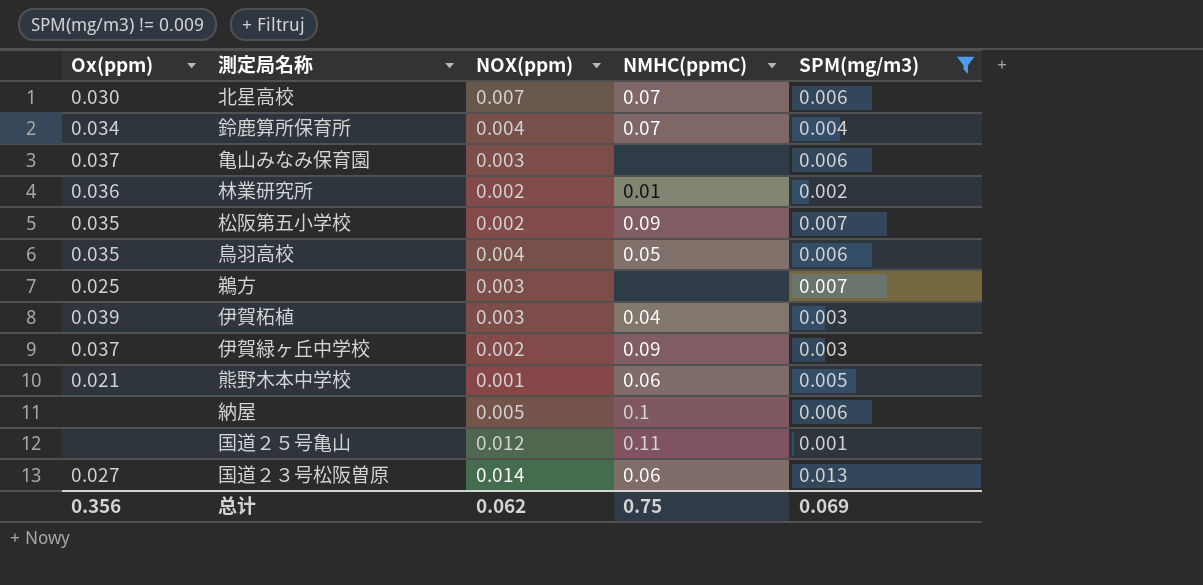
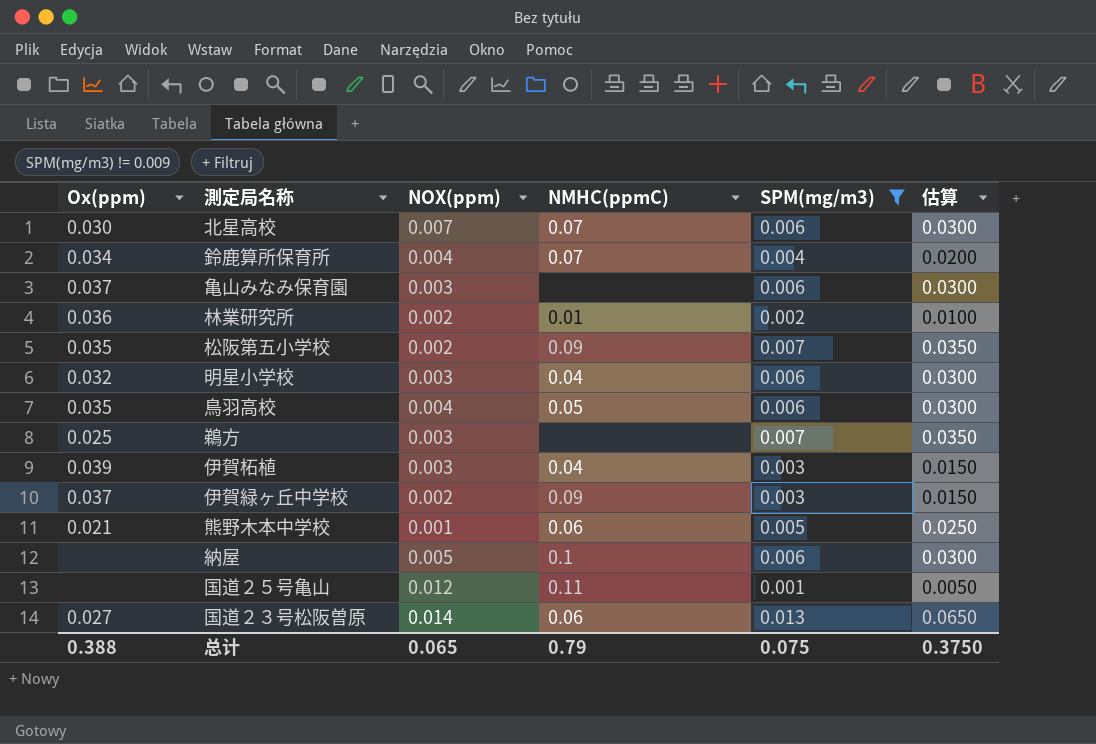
column 估算 | formula: none -> [SPM(mg/m3)] * 5
row 明星小学校: none -> 0.032 | 0.003 | 0.04 | 0.006 | 0.0300
总计 | Ox(ppm): 0.356 -> 0.388
总计 | NOX(ppm): 0.062 -> 0.065
总计 | NMHC(ppmC): 0.75 -> 0.79
总计 | SPM(mg/m3): 0.069 -> 0.075

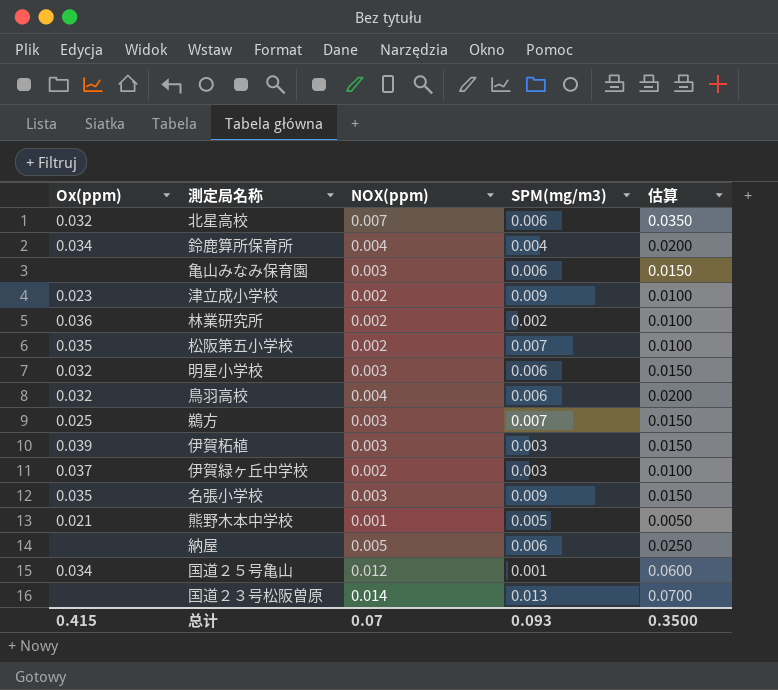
filter: SPM(mg/m3) != 0.009 -> none
column NMHC(ppmC) | position: 4 -> none
column 估算 | formula: [SPM(mg/m3)] * 5 -> [NOX(ppm)] * 5
北星高校 | Ox(ppm): 0.030 -> 0.032
亀山みなみ保育園 | Ox(ppm): 0.037 -> none
鳥羽高校 | Ox(ppm): 0.035 -> 0.032
国道２５号亀山 | Ox(ppm): none -> 0.034
国道２３号松阪曽原 | Ox(ppm): 0.027 -> none
总计 | Ox(ppm): 0.388 -> 0.415
总计 | NOX(ppm): 0.065 -> 0.07
总计 | SPM(mg/m3): 0.075 -> 0.093
总计 | 估算: 0.3750 -> 0.3500

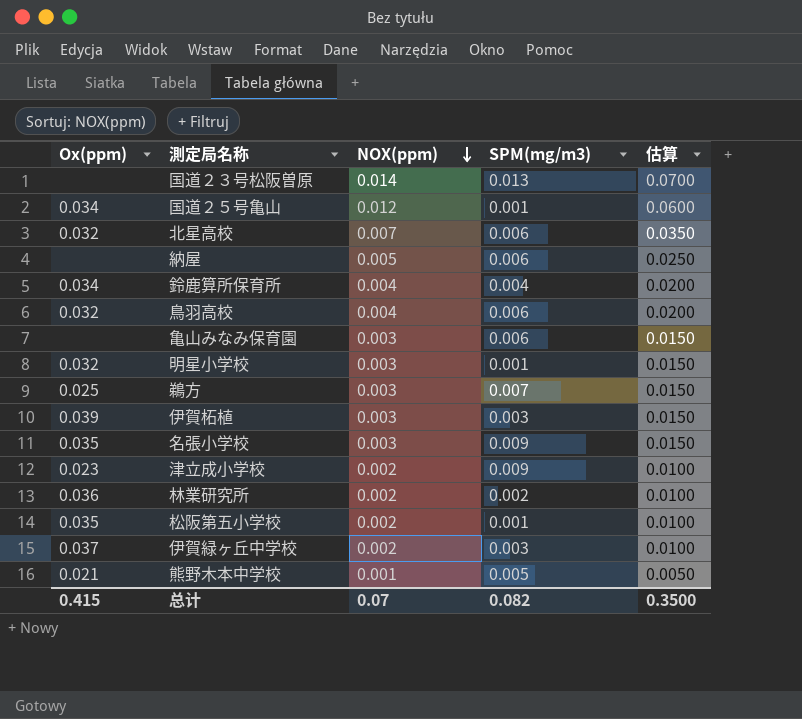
row order: none -> NOX(ppm) descending
明星小学校 | SPM(mg/m3): 0.006 -> 0.001
松阪第五小学校 | SPM(mg/m3): 0.007 -> 0.001
总计 | SPM(mg/m3): 0.093 -> 0.082

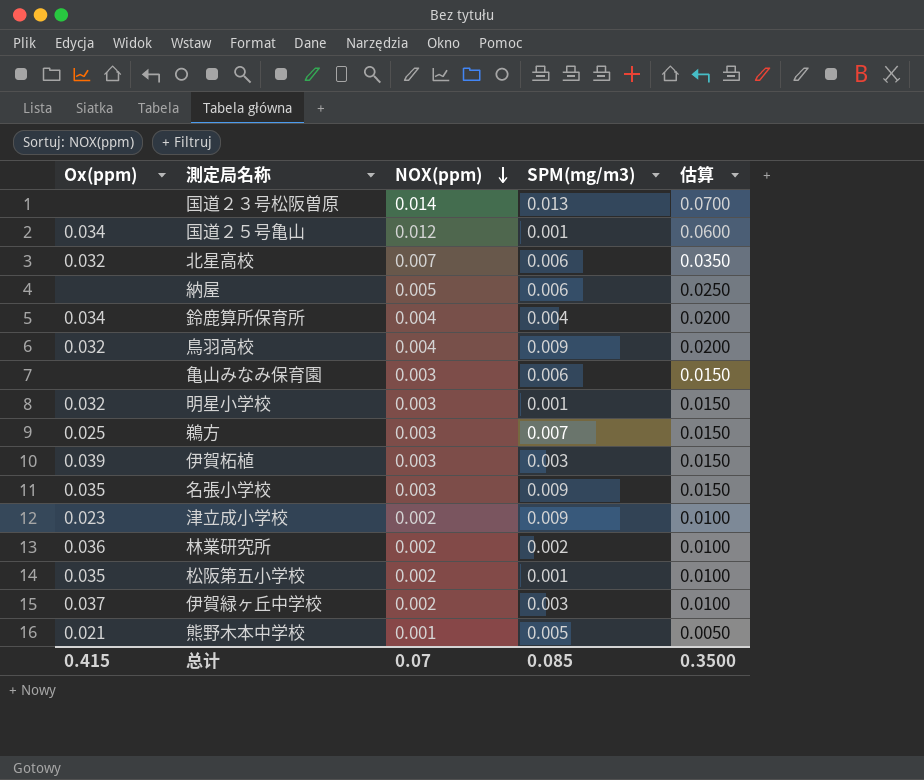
鳥羽高校 | SPM(mg/m3): 0.006 -> 0.009
总计 | SPM(mg/m3): 0.082 -> 0.085

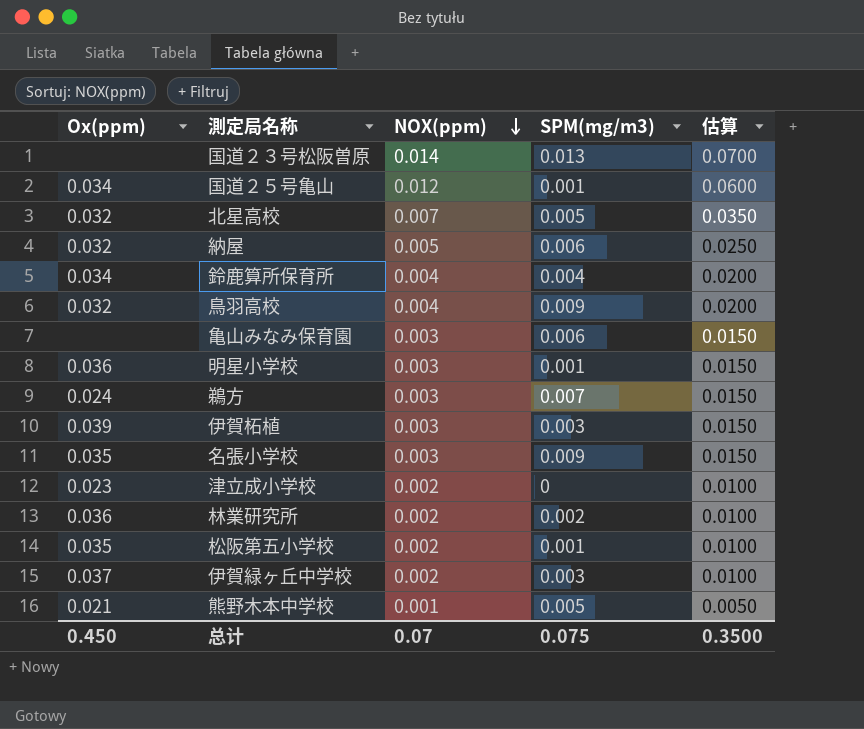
北星高校 | SPM(mg/m3): 0.006 -> 0.005
納屋 | Ox(ppm): none -> 0.032
明星小学校 | Ox(ppm): 0.032 -> 0.036
鵜方 | Ox(ppm): 0.025 -> 0.024
津立成小学校 | SPM(mg/m3): 0.009 -> 0
总计 | Ox(ppm): 0.415 -> 0.450
总计 | SPM(mg/m3): 0.085 -> 0.075

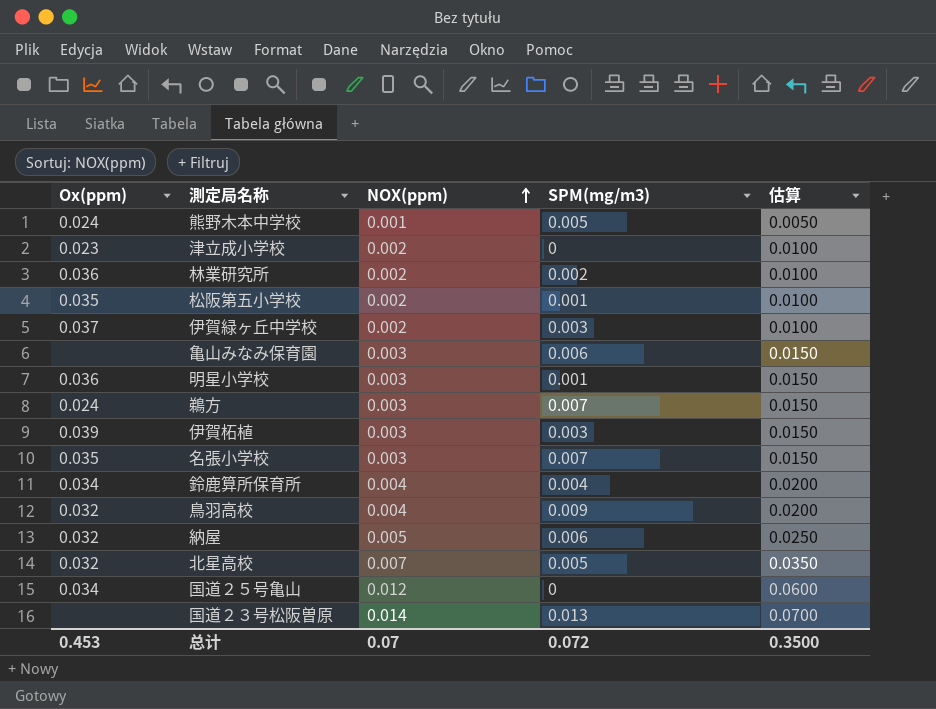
row order: NOX(ppm) descending -> NOX(ppm) ascending
熊野木本中学校 | Ox(ppm): 0.021 -> 0.024
名張小学校 | SPM(mg/m3): 0.009 -> 0.007
国道２５号亀山 | SPM(mg/m3): 0.001 -> 0
总计 | Ox(ppm): 0.450 -> 0.453
总计 | SPM(mg/m3): 0.075 -> 0.072

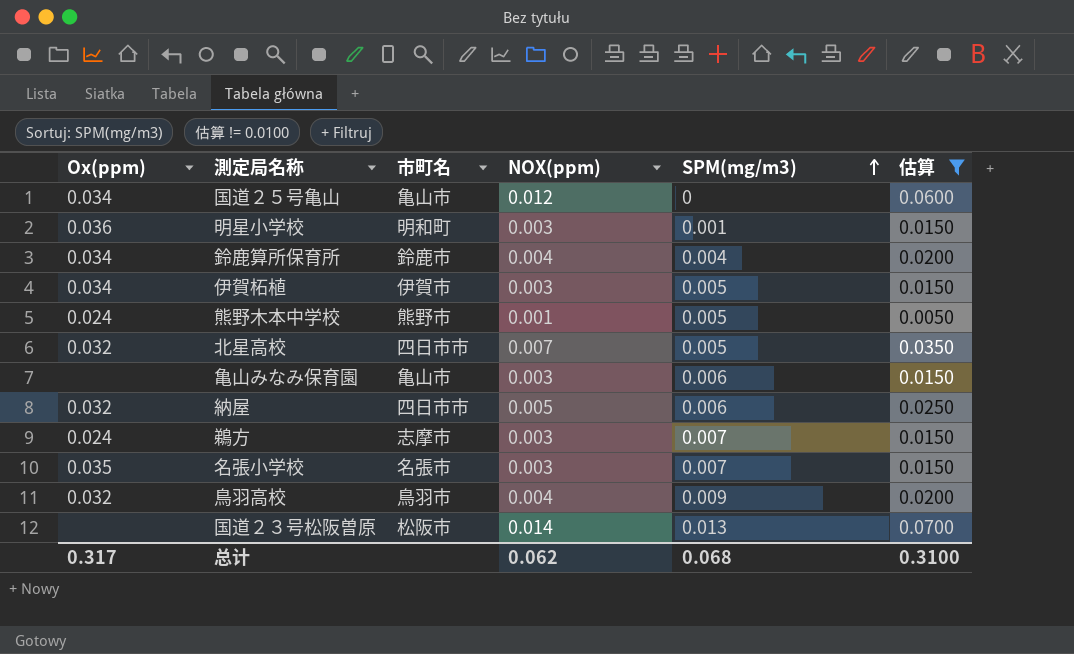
filter: none -> 估算 != 0.0100
row order: NOX(ppm) ascending -> SPM(mg/m3) ascending
column 市町名 | position: none -> 3
伊賀柘植 | Ox(ppm): 0.039 -> 0.034
伊賀柘植 | SPM(mg/m3): 0.003 -> 0.005
总计 | Ox(ppm): 0.453 -> 0.317
总计 | NOX(ppm): 0.07 -> 0.062
总计 | SPM(mg/m3): 0.072 -> 0.068
总计 | 估算: 0.3500 -> 0.3100

